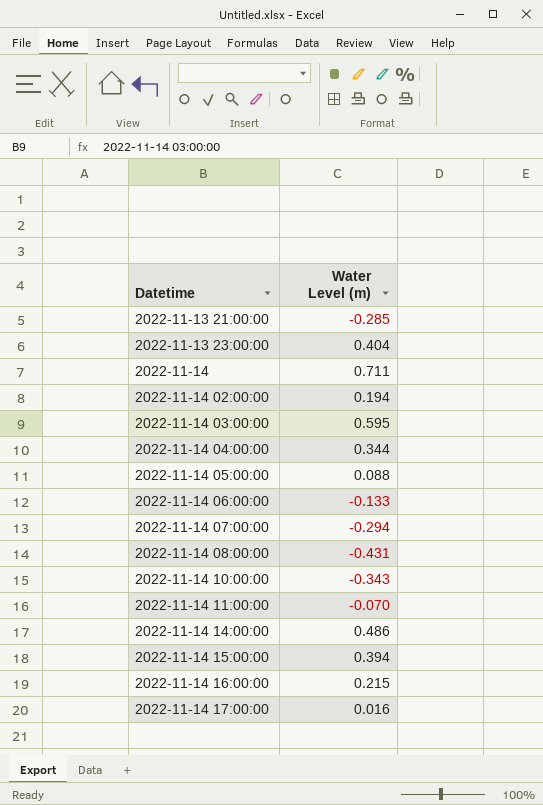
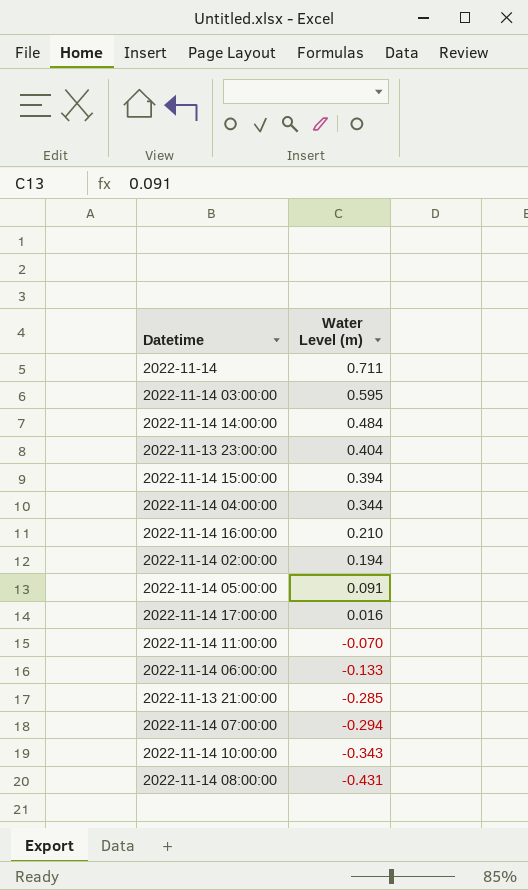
row order: Datetime ascending -> Water Level (m) descending
2022-11-14 14:00:00 | Water Level (m): 0.486 -> 0.484
2022-11-14 16:00:00 | Water Level (m): 0.215 -> 0.210
2022-11-14 05:00:00 | Water Level (m): 0.088 -> 0.091

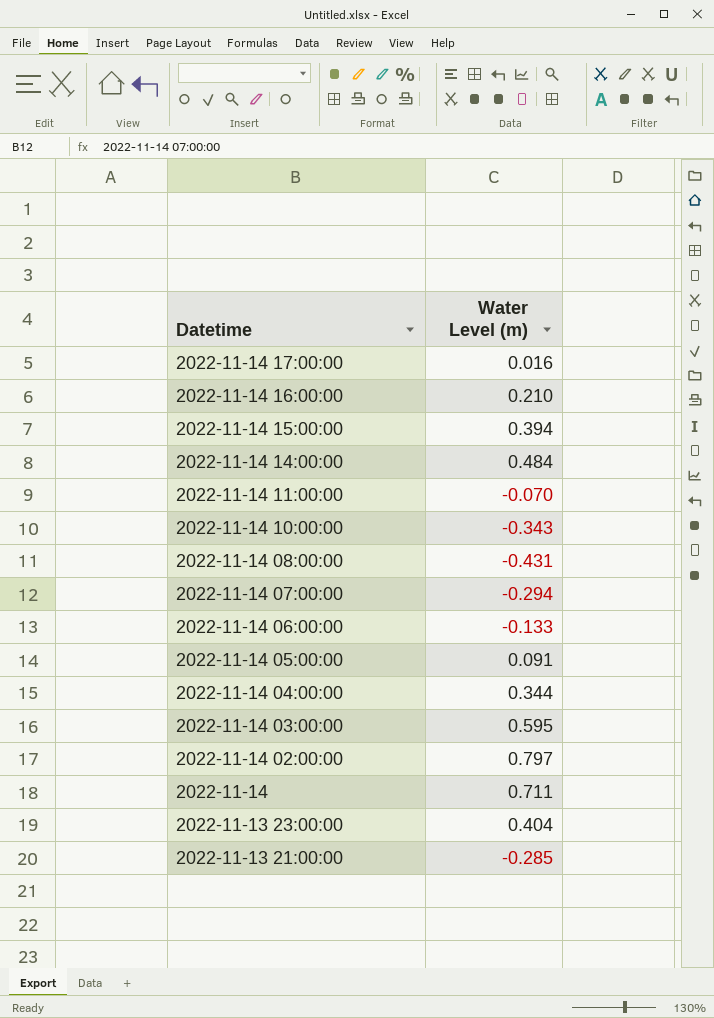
row order: Water Level (m) descending -> Datetime descending
2022-11-14 02:00:00 | Water Level (m): 0.194 -> 0.797

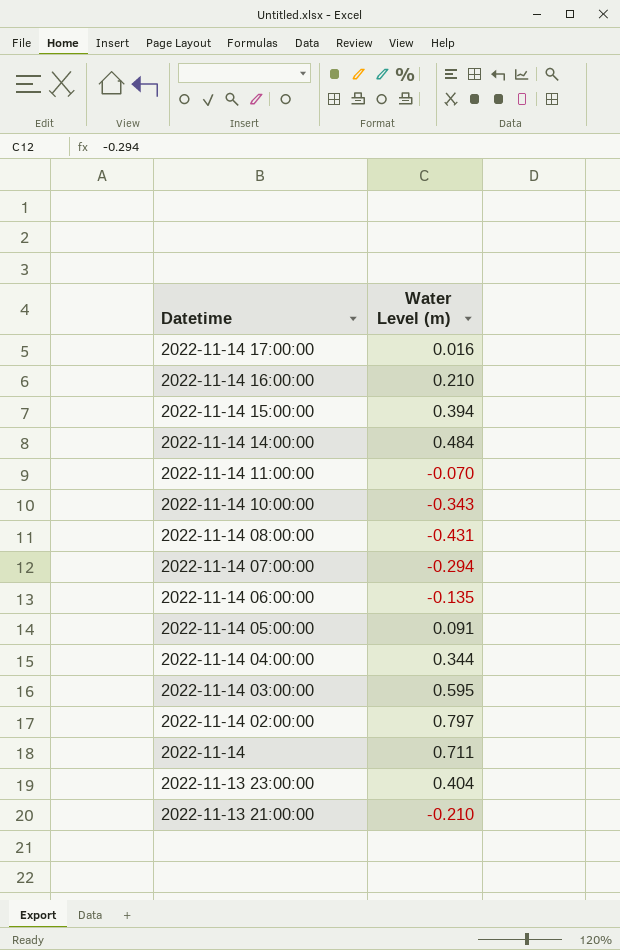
2022-11-14 06:00:00 | Water Level (m): -0.133 -> -0.135
2022-11-13 21:00:00 | Water Level (m): -0.285 -> -0.210

